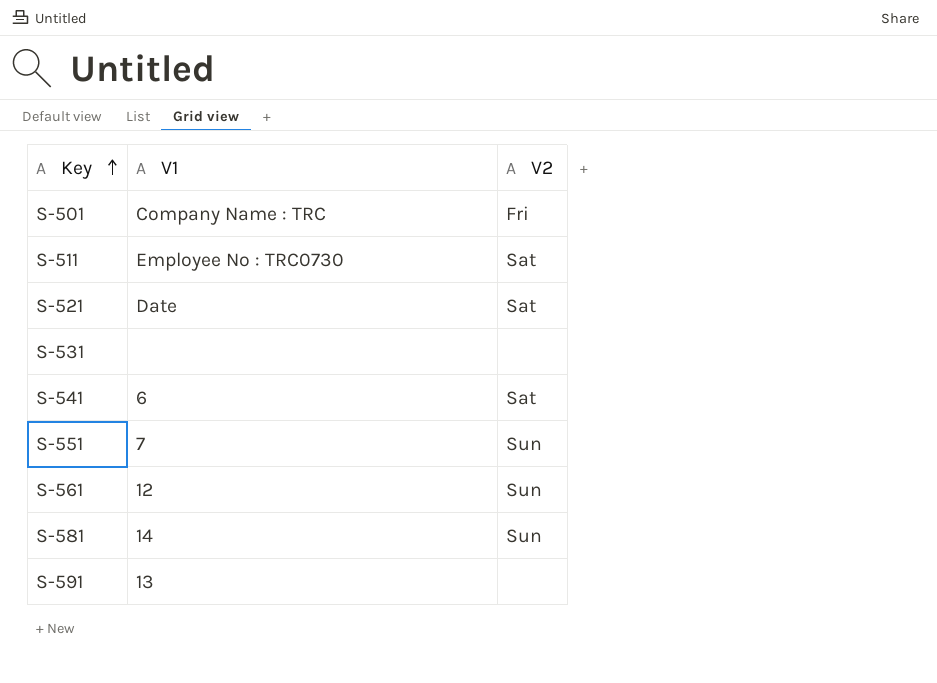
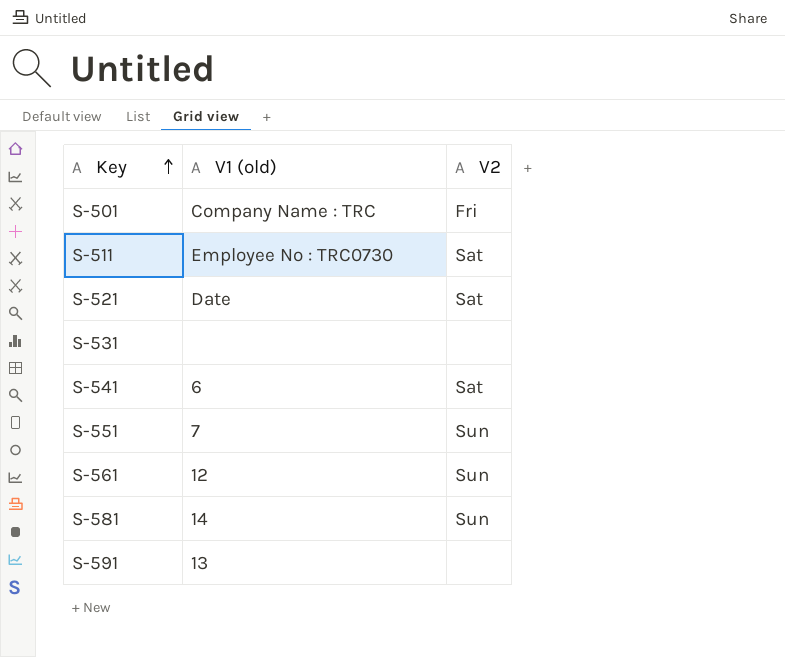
column name: V1 -> V1 (old)

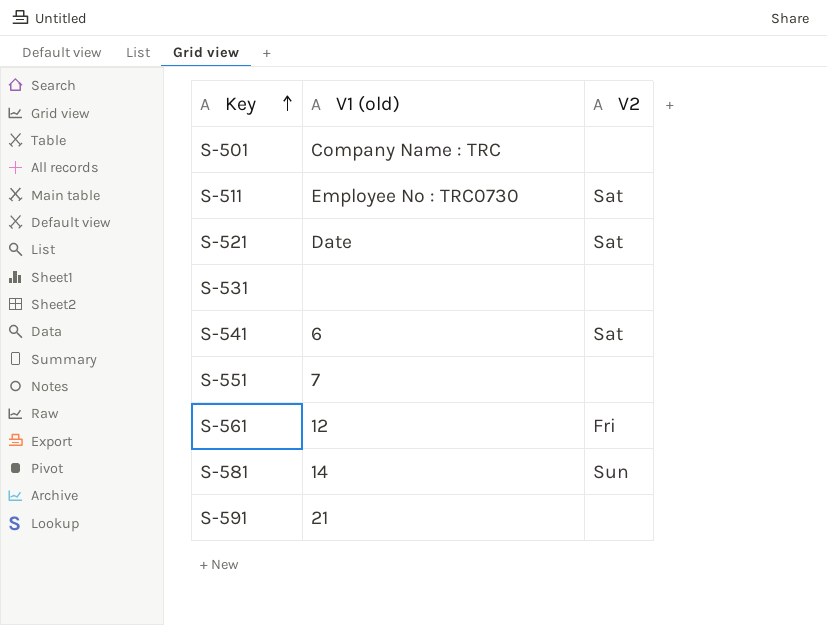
S-501 | V2: Fri -> none
S-551 | V2: Sun -> none
S-561 | V2: Sun -> Fri
S-591 | V1 (old): 13 -> 21

